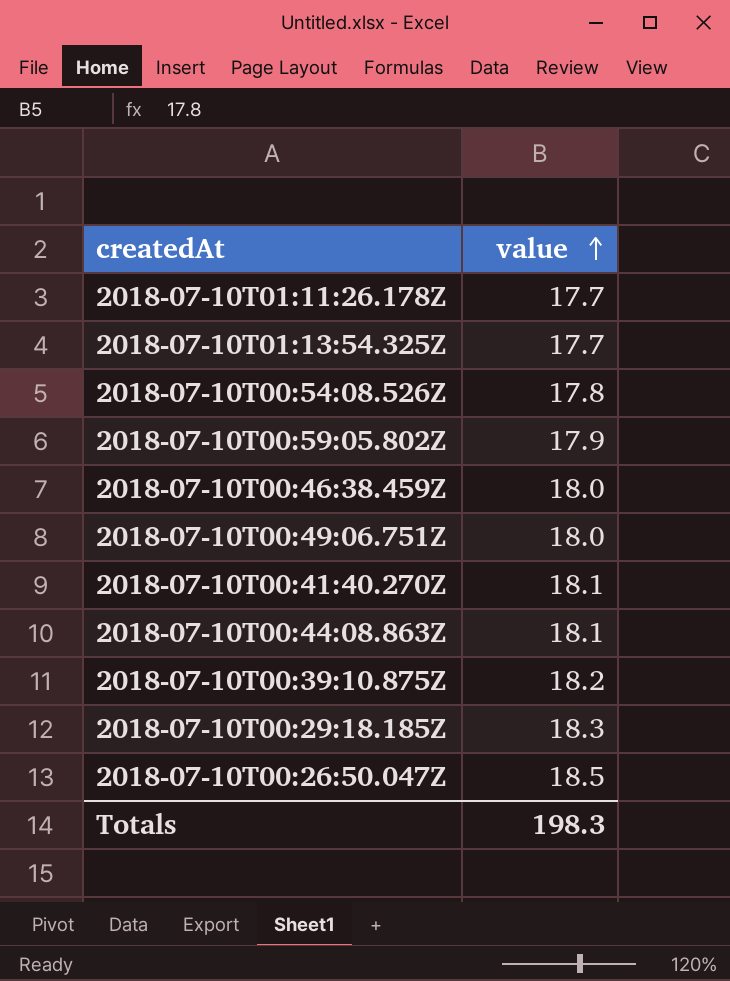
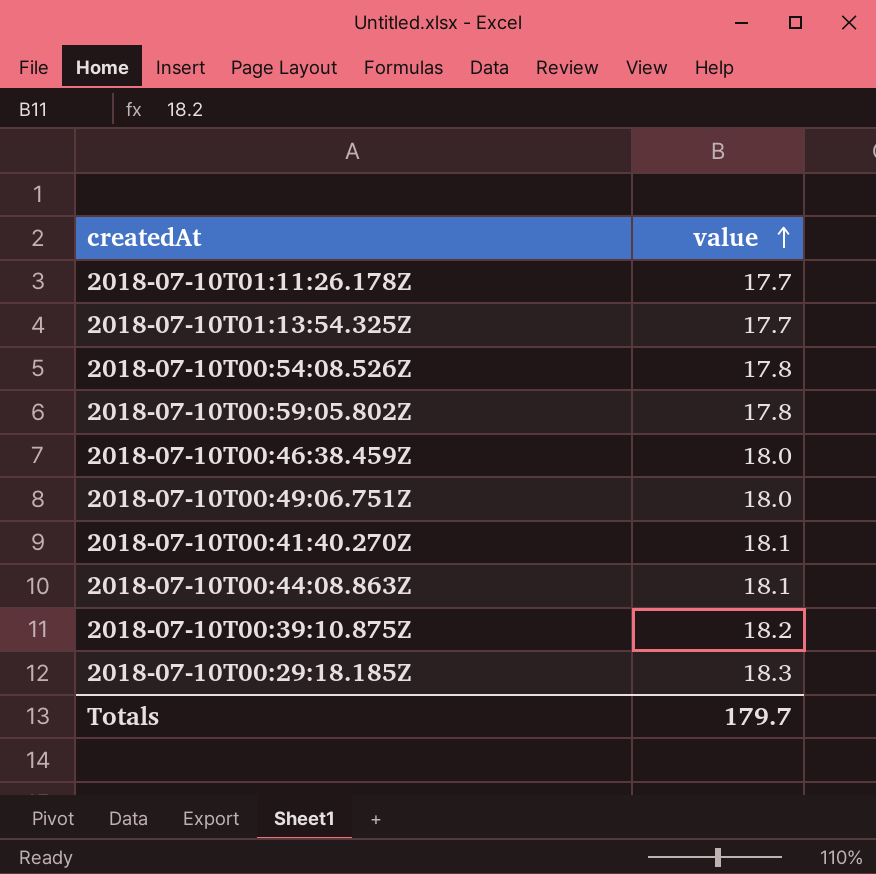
row 2018-07-10T00:26:50.047Z: 18.5 -> none
2018-07-10T00:59:05.802Z | value: 17.9 -> 17.8
Totals | value: 198.3 -> 179.7

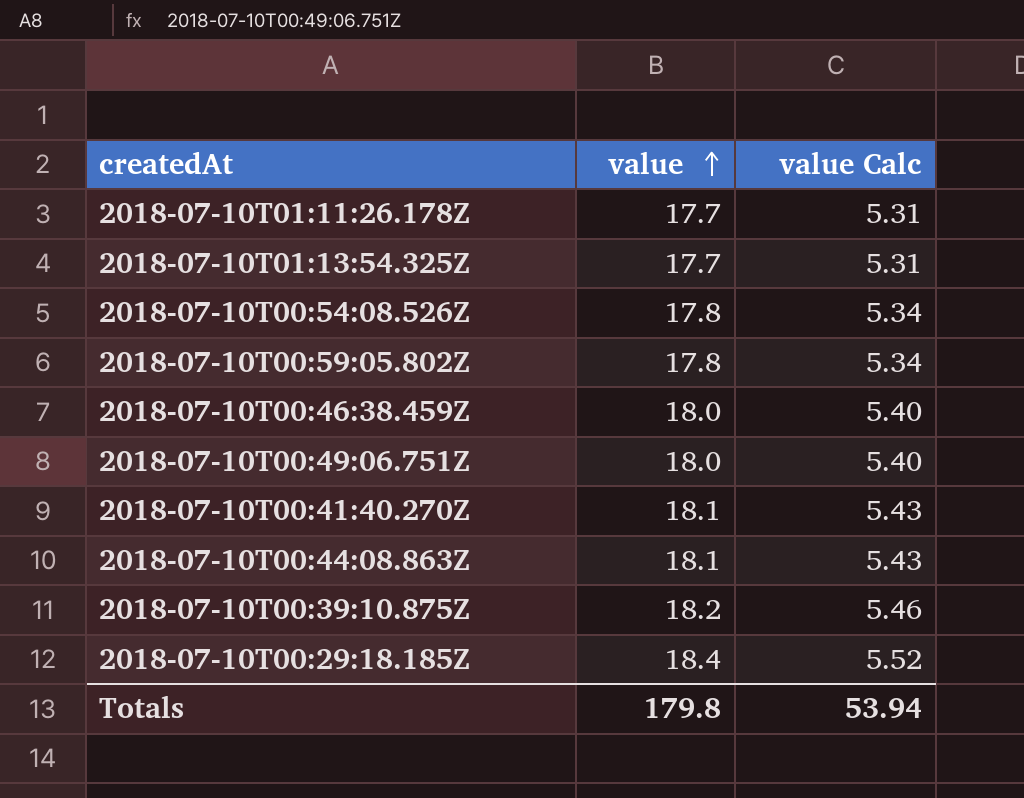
column value Calc | formula: none -> [value] * 0.3
2018-07-10T00:29:18.185Z | value: 18.3 -> 18.4
Totals | value: 179.7 -> 179.8

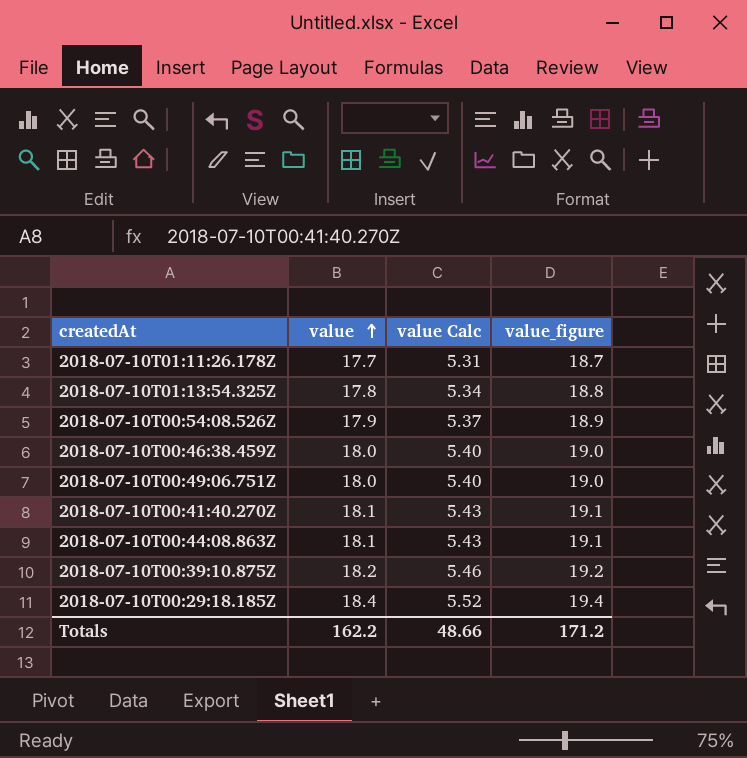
column value_figure | formula: none -> [value] + 1
row 2018-07-10T00:59:05.802Z: 17.8 | 5.34 -> none
2018-07-10T01:13:54.325Z | value: 17.7 -> 17.8
2018-07-10T01:13:54.325Z | value Calc: 5.31 -> 5.34
2018-07-10T00:54:08.526Z | value: 17.8 -> 17.9
2018-07-10T00:54:08.526Z | value Calc: 5.34 -> 5.37
Totals | value: 179.8 -> 162.2
Totals | value Calc: 53.94 -> 48.66

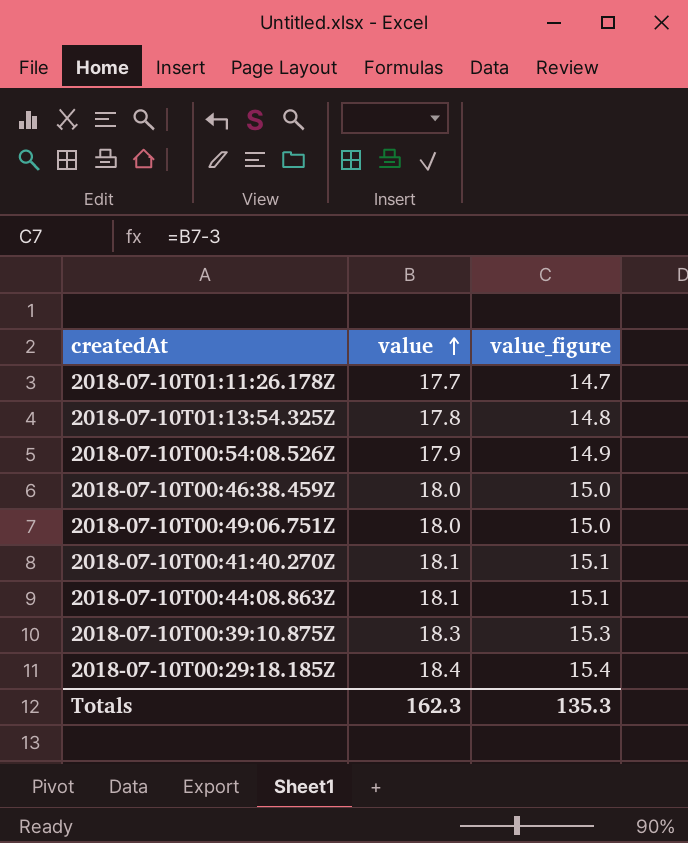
column value Calc | formula: [value] * 0.3 -> none
column value_figure | formula: [value] + 1 -> [value] - 3
2018-07-10T00:39:10.875Z | value: 18.2 -> 18.3
Totals | value: 162.2 -> 162.3
Totals | value_figure: 171.2 -> 135.3

